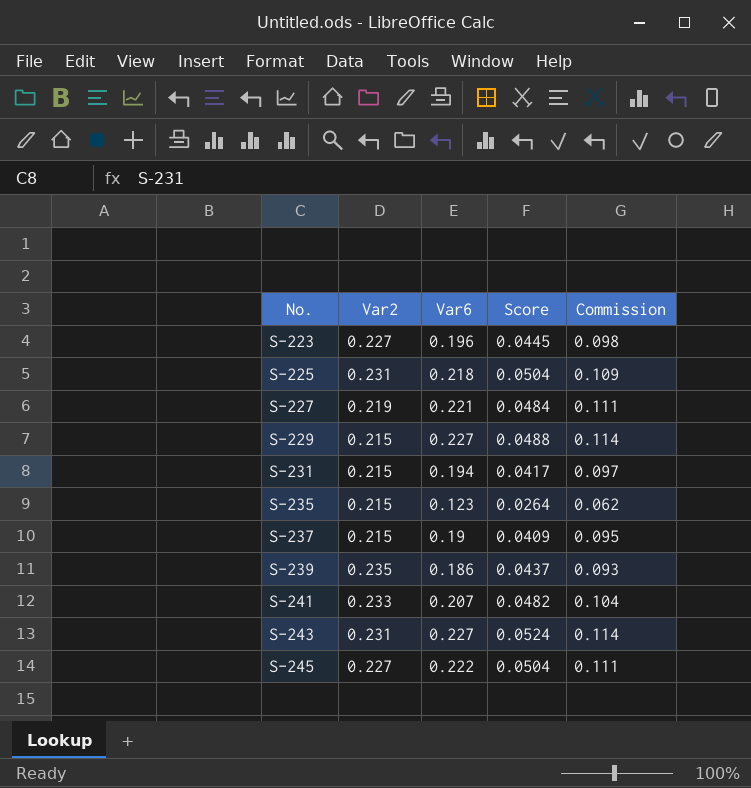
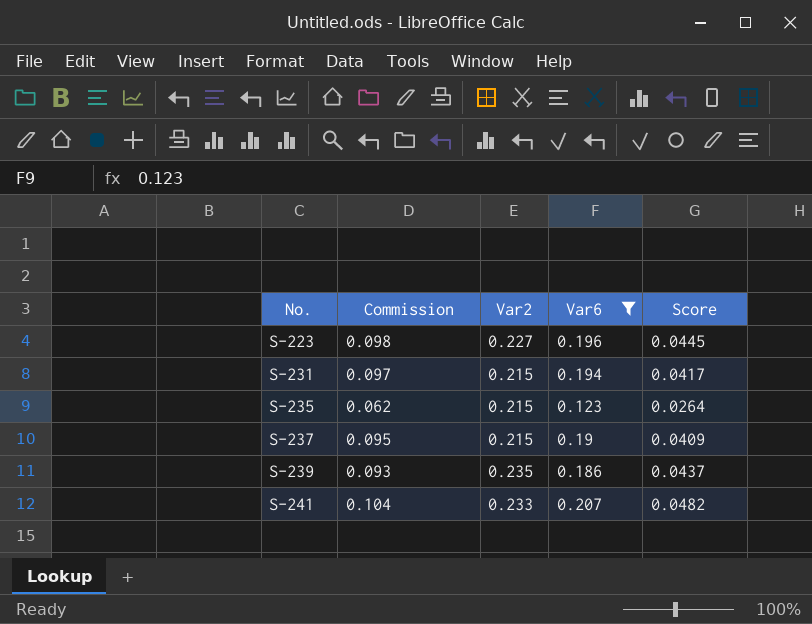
filter: none -> Var6 <= 0.207
column Commission | position: 5 -> 2

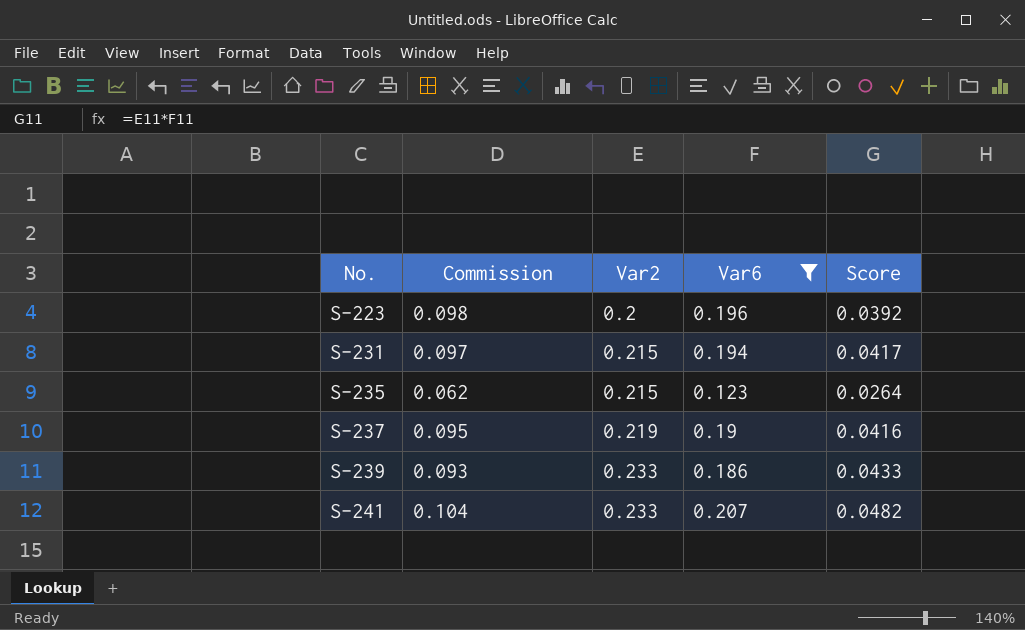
S-223 | Var2: 0.227 -> 0.2
S-223 | Score: 0.0445 -> 0.0392
S-237 | Var2: 0.215 -> 0.219
S-237 | Score: 0.0409 -> 0.0416
S-239 | Var2: 0.235 -> 0.233
S-239 | Score: 0.0437 -> 0.0433

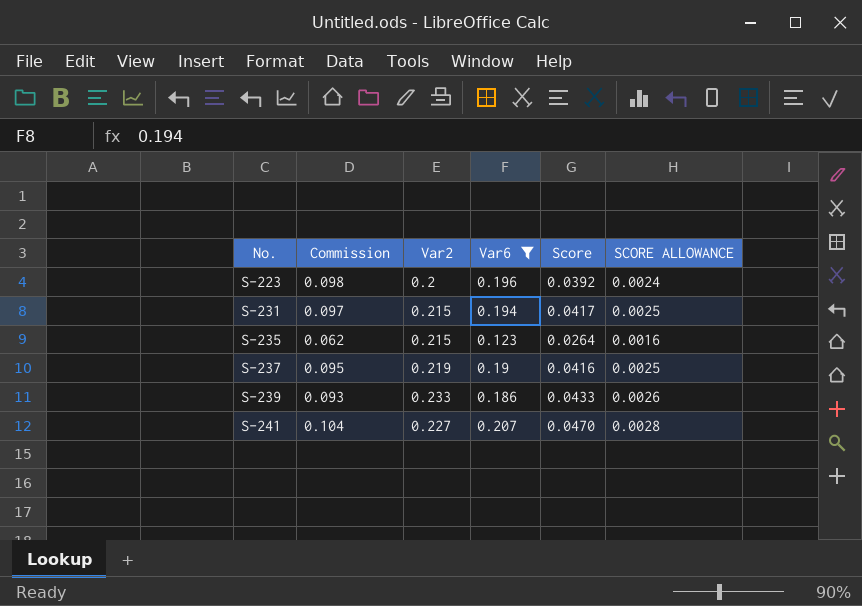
column SCORE ALLOWANCE | formula: none -> [Score] * 0.06
S-241 | Var2: 0.233 -> 0.227
S-241 | Score: 0.0482 -> 0.0470

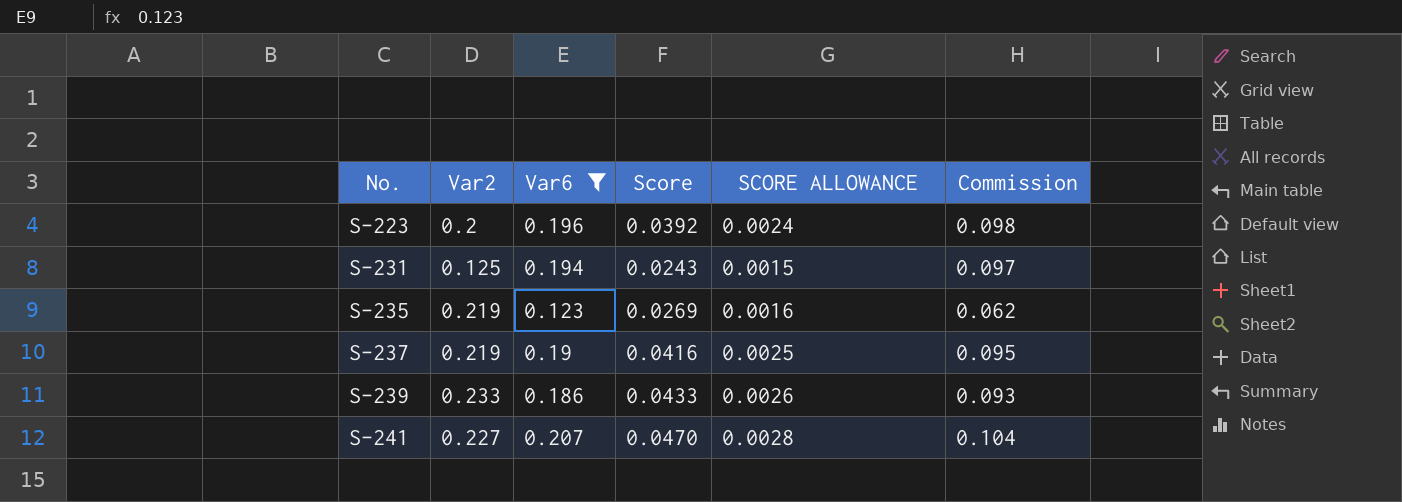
column Commission | position: 2 -> 6
S-231 | Var2: 0.215 -> 0.125
S-231 | Score: 0.0417 -> 0.0243
S-231 | SCORE ALLOWANCE: 0.0025 -> 0.0015
S-235 | Var2: 0.215 -> 0.219
S-235 | Score: 0.0264 -> 0.0269

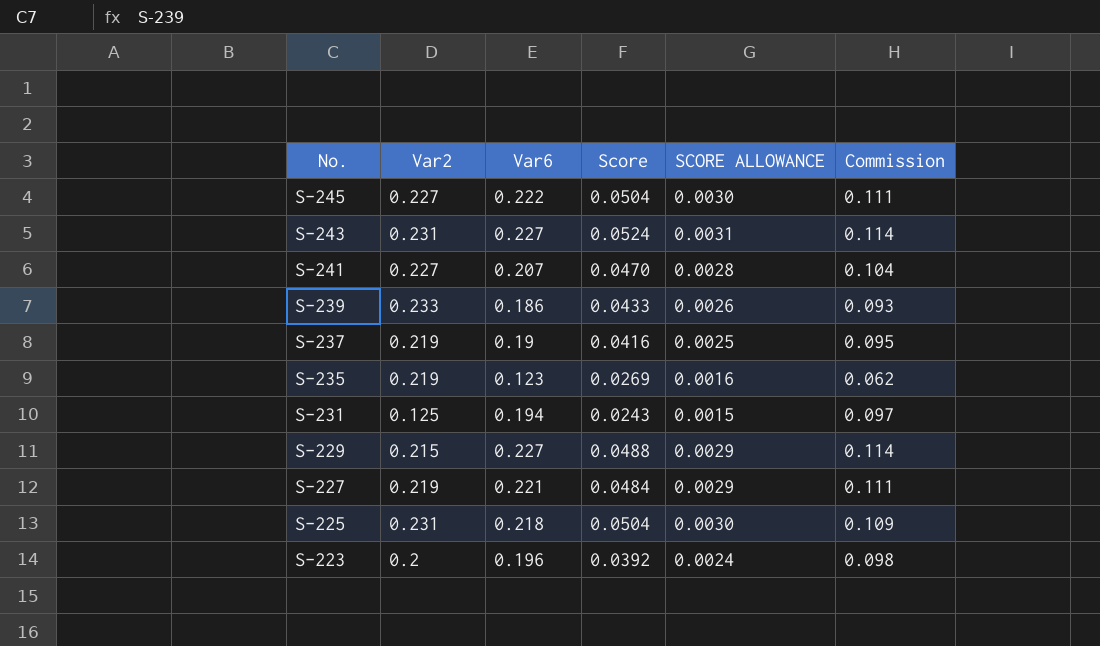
filter: Var6 <= 0.207 -> none
row order: No. ascending -> No. descending

